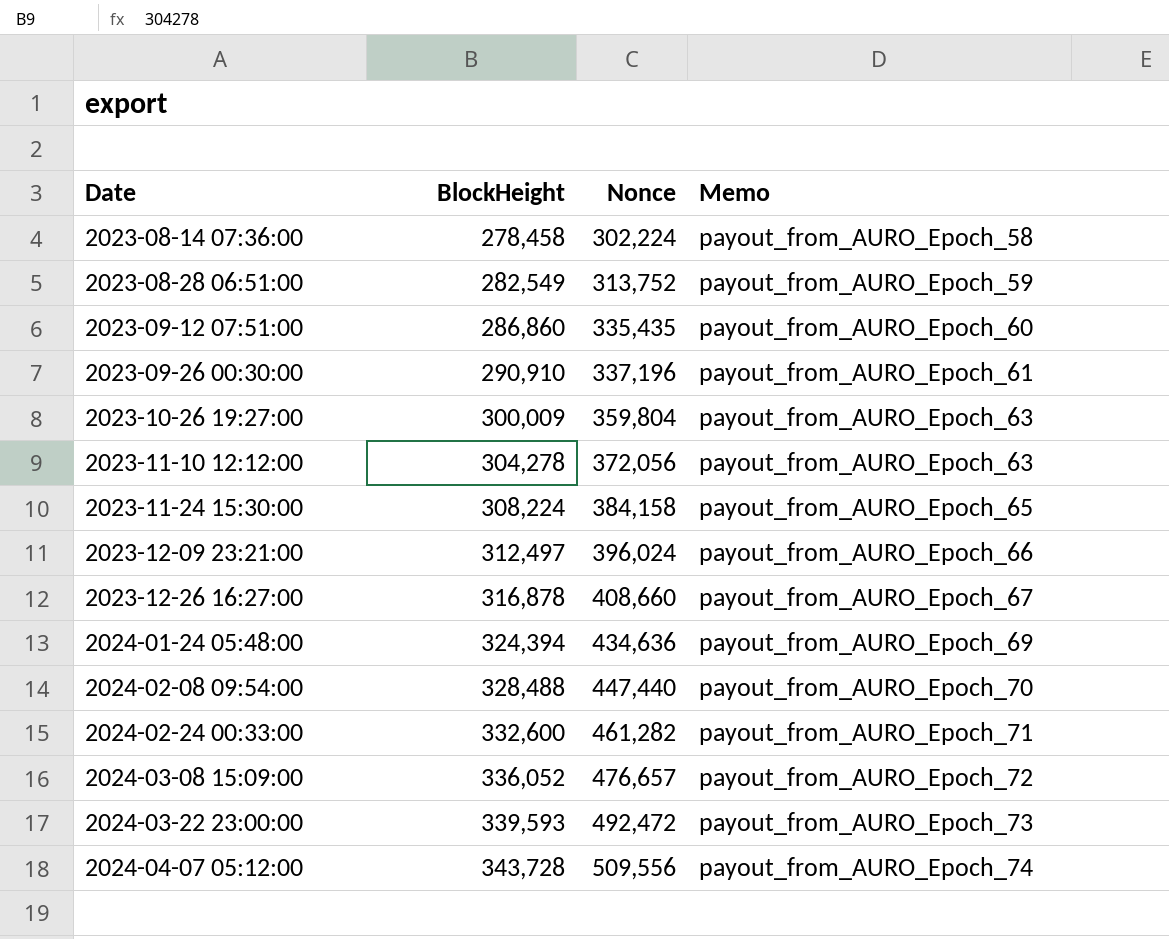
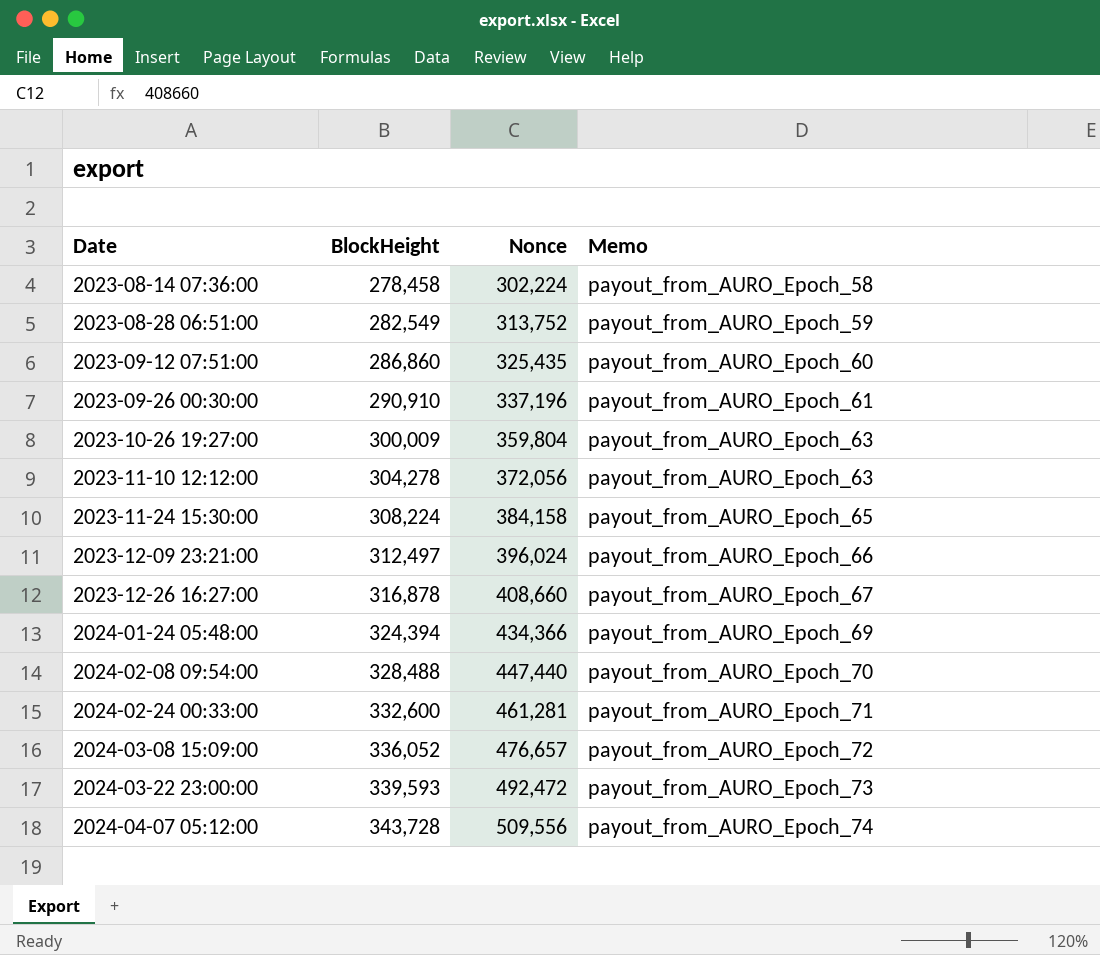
2023-09-12 07:51:00 | Nonce: 335,435 -> 325,435
2024-01-24 05:48:00 | Nonce: 434,636 -> 434,366
2024-02-24 00:33:00 | Nonce: 461,282 -> 461,281

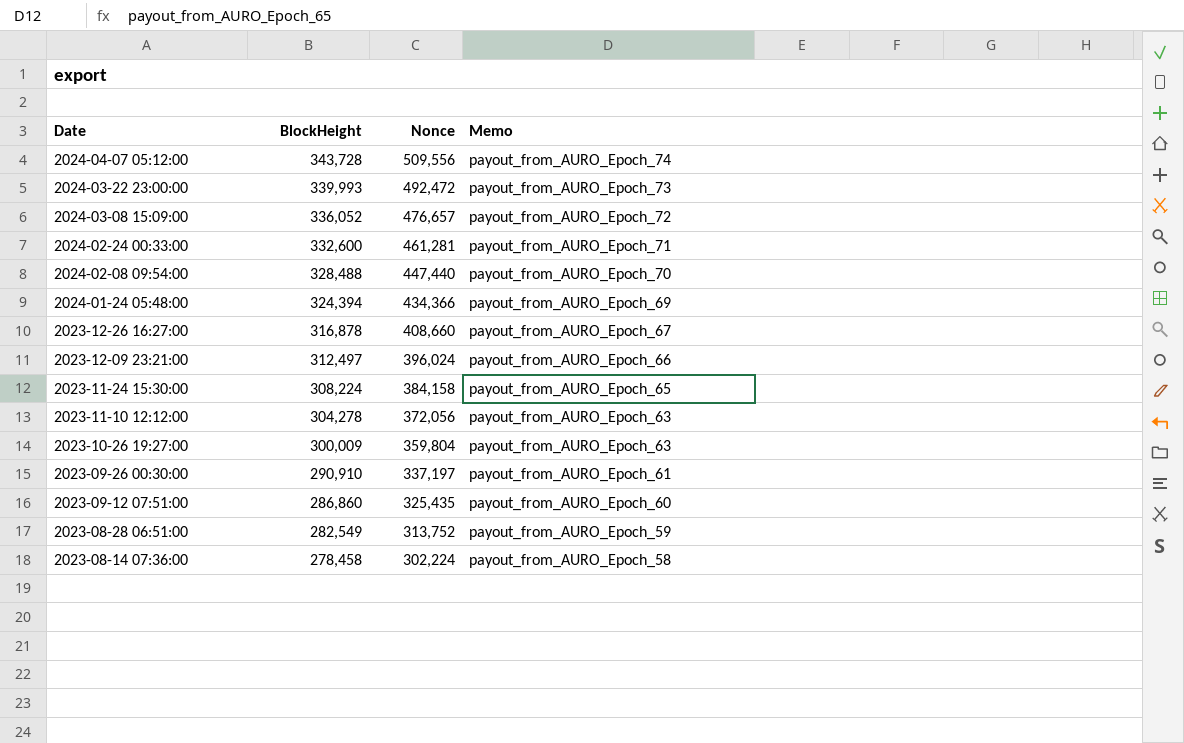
row order: Date ascending -> Date descending
2024-03-22 23:00:00 | BlockHeight: 339,593 -> 339,993
2023-09-26 00:30:00 | Nonce: 337,196 -> 337,197

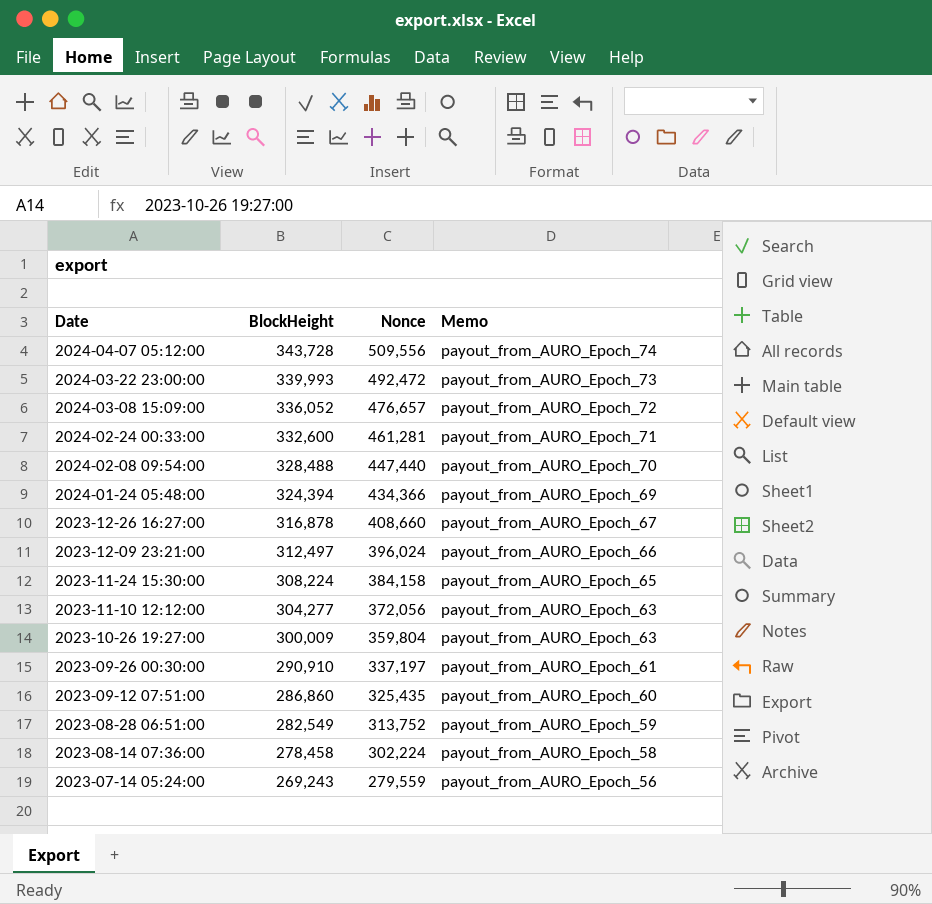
2023-11-10 12:12:00 | BlockHeight: 304,278 -> 304,277
row 2023-07-14 05:24:00: none -> 269,243 | 279,559 | payout_from_AURO_Epoch_56

